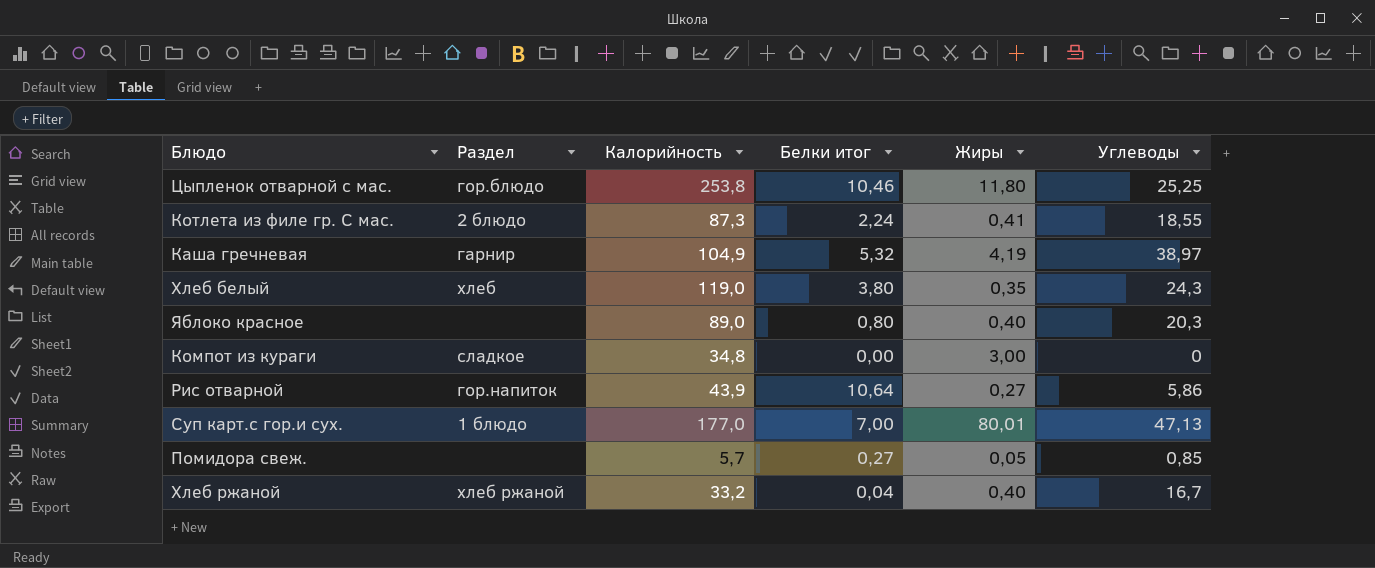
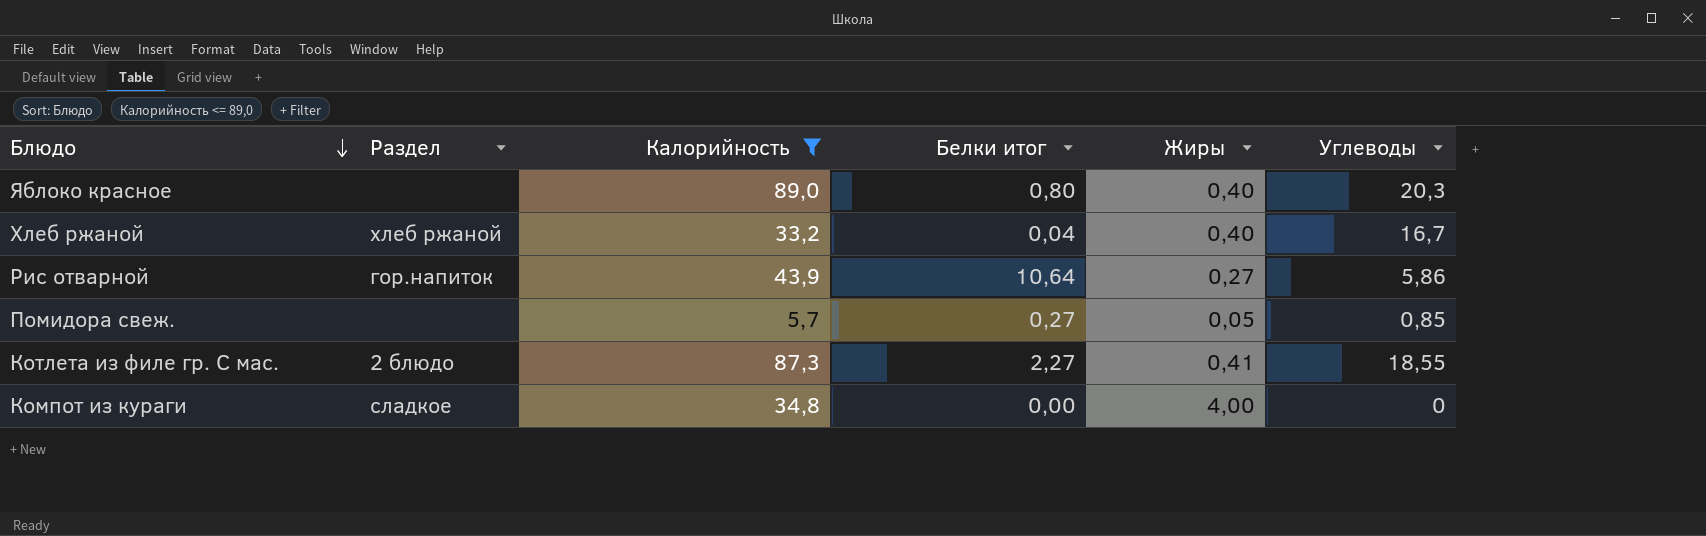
filter: none -> Калорийность <= 89,0
row order: none -> Блюдо descending
Котлета из филе гр. С мас. | Белки итог: 2,24 -> 2,27
Компот из кураги | Жиры: 3,00 -> 4,00

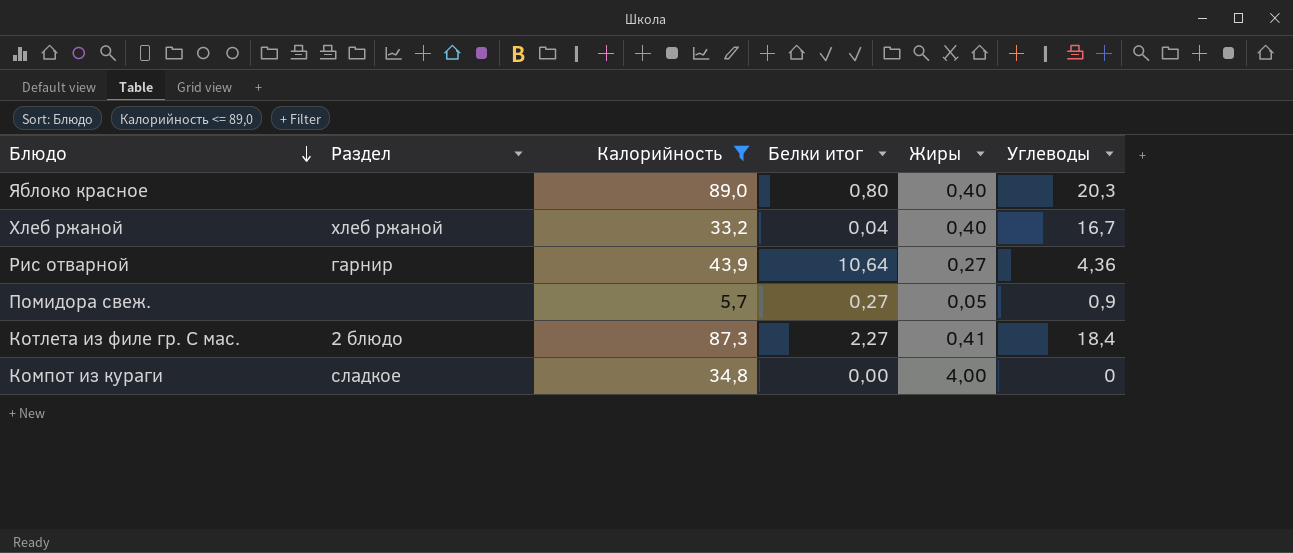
Рис отварной | Раздел: гор.напиток -> гарнир
Рис отварной | Углеводы: 5,86 -> 4,36
Помидора свеж. | Углеводы: 0,85 -> 0,9
Котлета из филе гр. С мас. | Углеводы: 18,55 -> 18,4

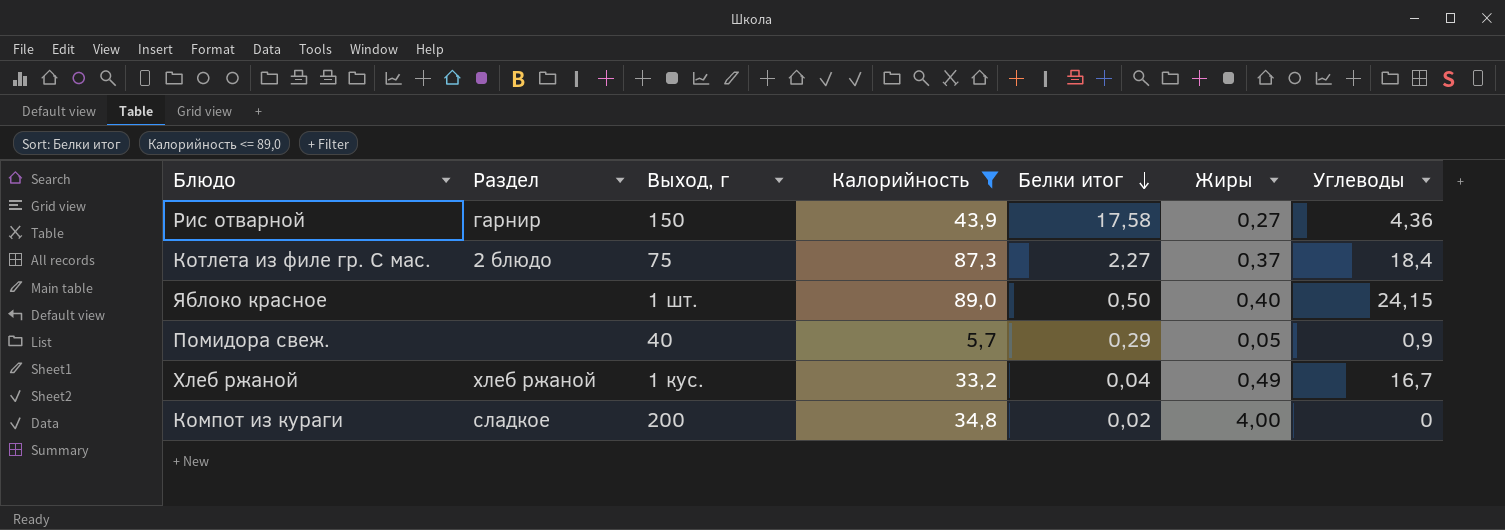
row order: Блюдо descending -> Белки итог descending
column Выход, г | position: none -> 3
Рис отварной | Белки итог: 10,64 -> 17,58
Котлета из филе гр. С мас. | Жиры: 0,41 -> 0,37
Яблоко красное | Белки итог: 0,80 -> 0,50
Яблоко красное | Углеводы: 20,3 -> 24,15
Помидора свеж. | Белки итог: 0,27 -> 0,29
Хлеб ржаной | Жиры: 0,40 -> 0,49
Компот из кураги | Белки итог: 0,00 -> 0,02

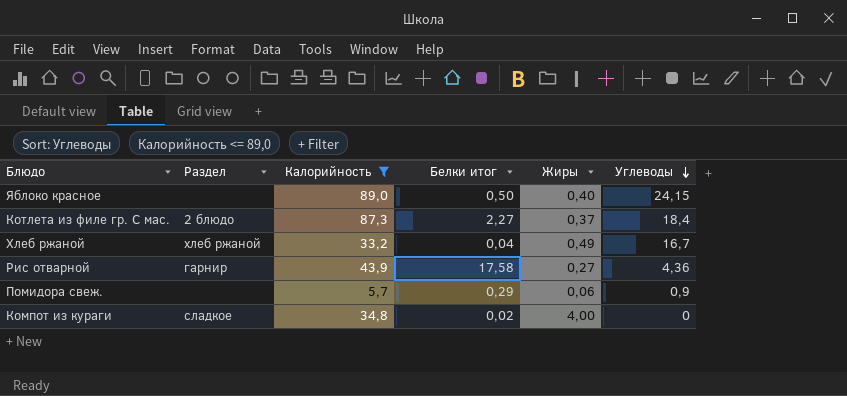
row order: Белки итог descending -> Углеводы descending
column Выход, г | position: 3 -> none
Помидора свеж. | Жиры: 0,05 -> 0,06

